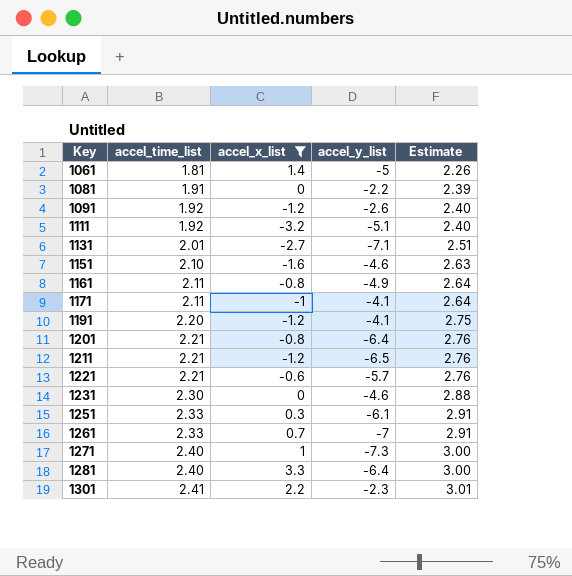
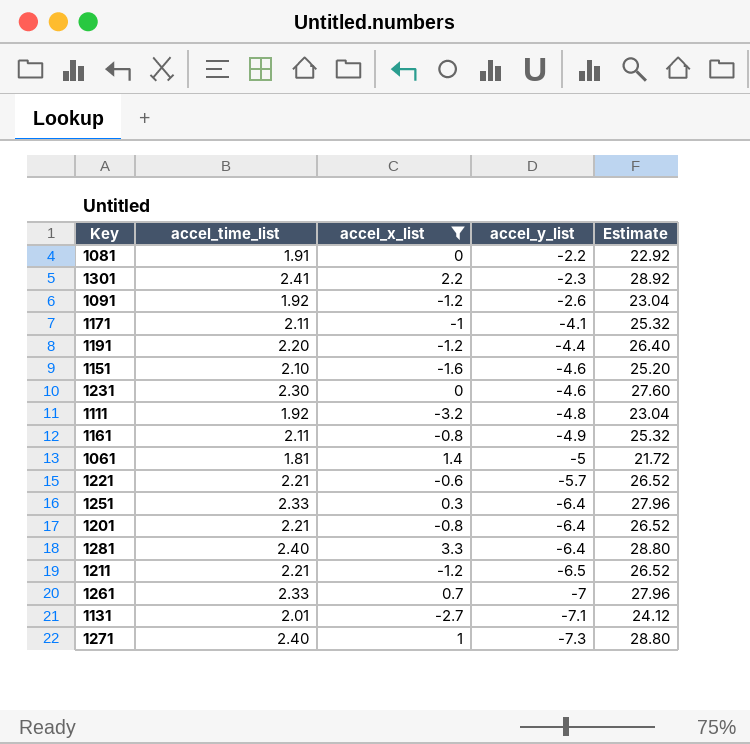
row order: Key ascending -> accel_y_list descending
column Estimate | formula: [accel_time_list] * 1.25 -> [accel_time_list] * 12
1191 | accel_y_list: -4.1 -> -4.4
1111 | accel_y_list: -5.1 -> -4.8
1251 | accel_y_list: -6.1 -> -6.4

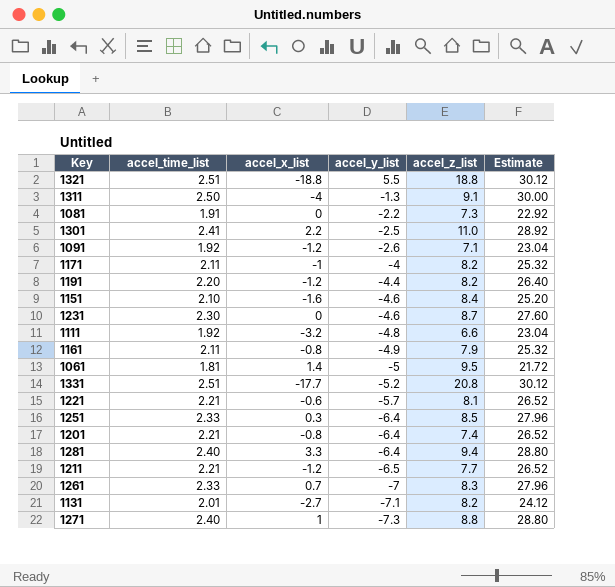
filter: accel_x_list >= -3.2 -> none
column accel_z_list | position: none -> 5
1301 | accel_y_list: -2.3 -> -2.5
1171 | accel_y_list: -4.1 -> -4

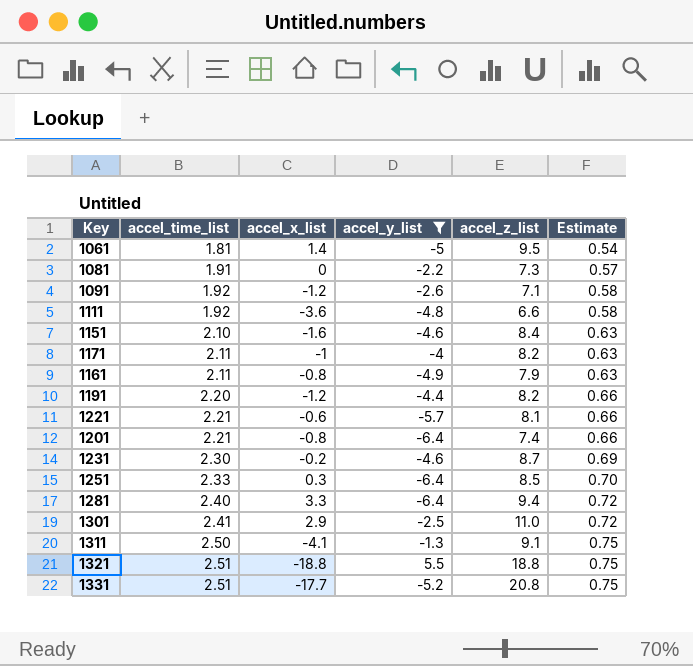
filter: none -> accel_y_list >= -6.4
row order: accel_y_list descending -> accel_time_list ascending
column Estimate | formula: [accel_time_list] * 12 -> [accel_time_list] * 0.3
1111 | accel_x_list: -3.2 -> -3.6
1231 | accel_x_list: 0 -> -0.2
1301 | accel_x_list: 2.2 -> 2.9
1311 | accel_x_list: -4 -> -4.1

